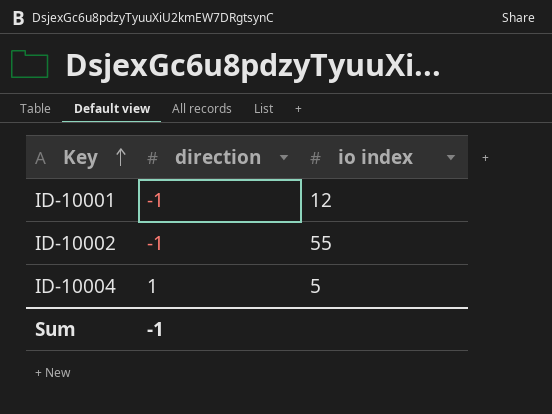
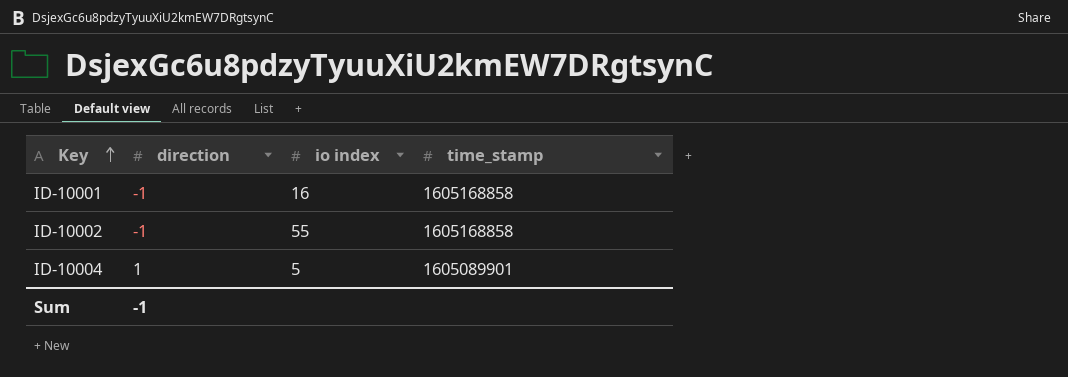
column time_stamp | position: none -> 4
ID-10001 | io index: 12 -> 16

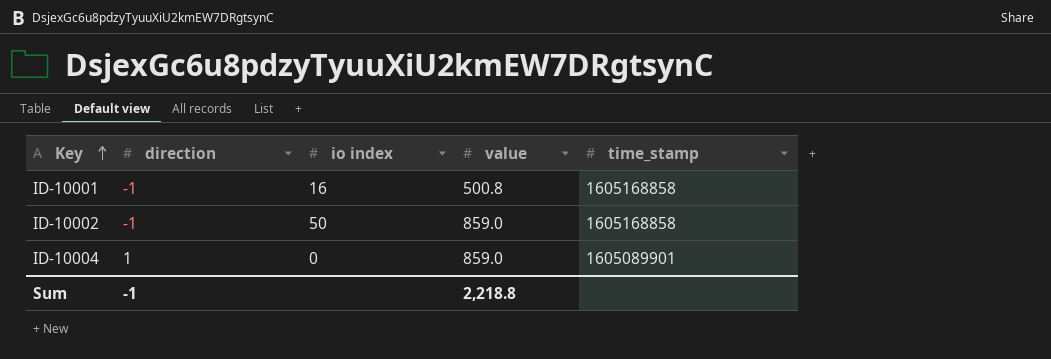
column value | position: none -> 4
ID-10002 | io index: 55 -> 50
ID-10004 | io index: 5 -> 0

